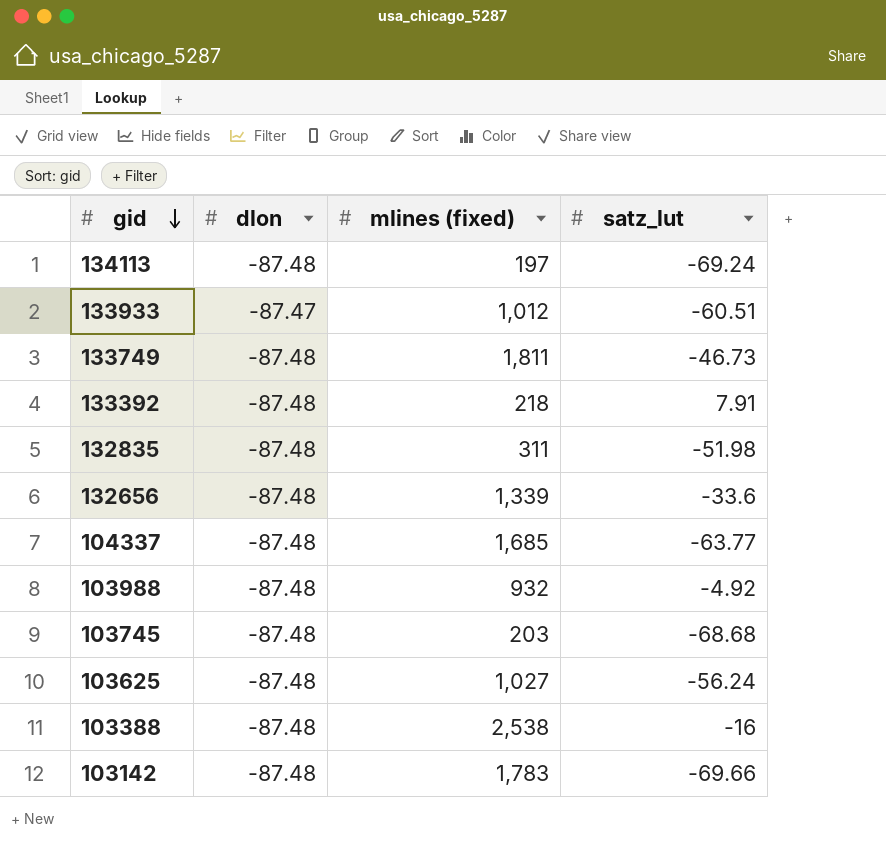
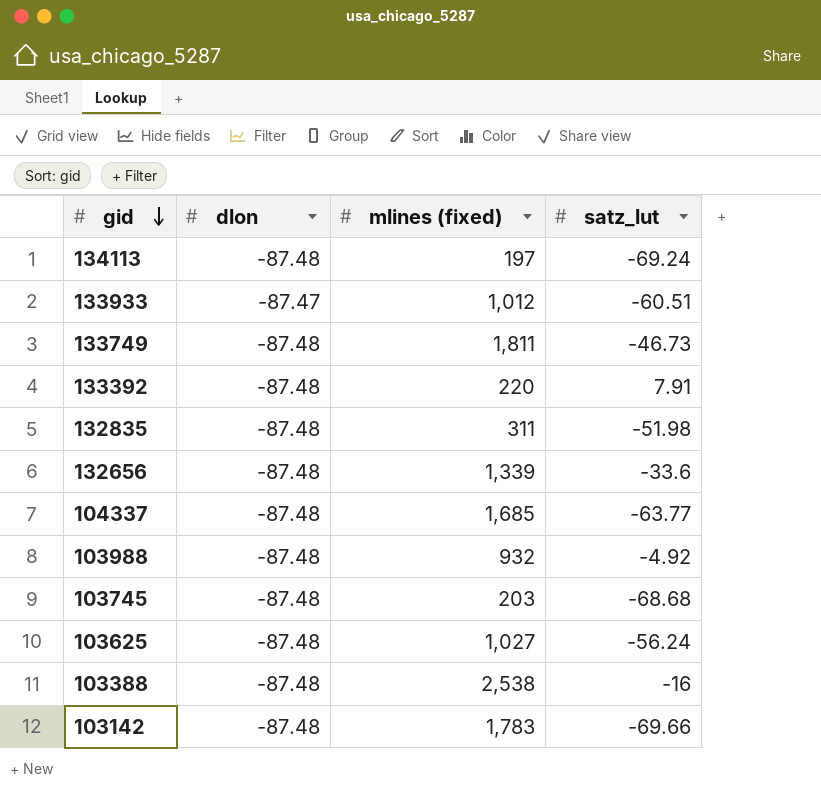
133392 | mlines (fixed): 218 -> 220

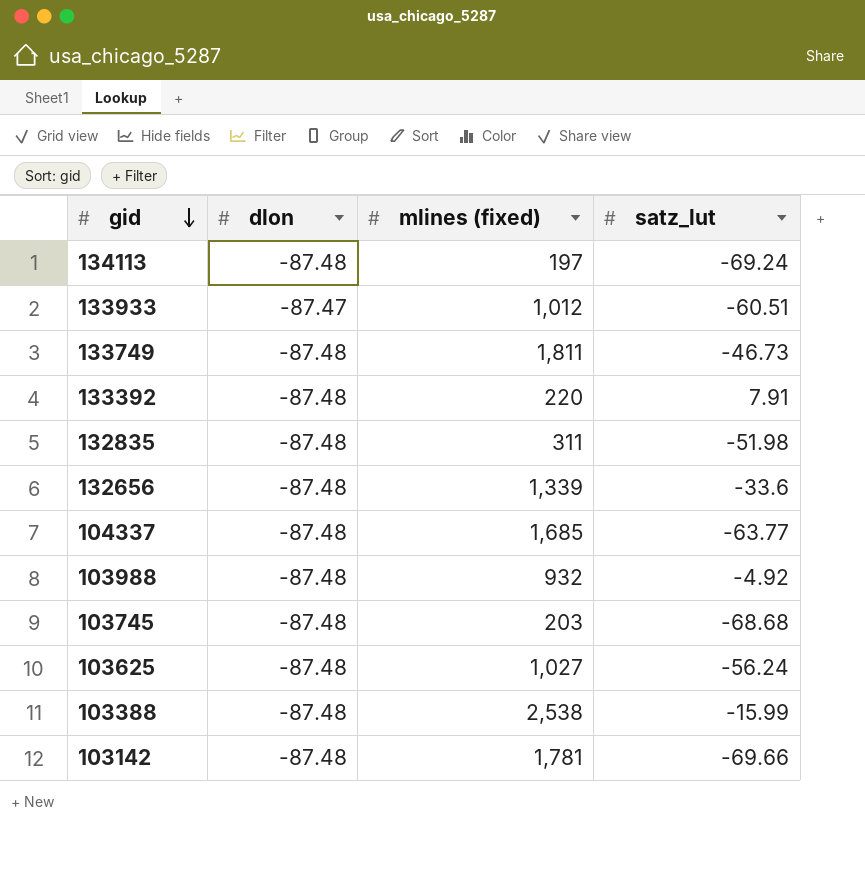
103388 | satz_lut: -16 -> -15.99
103142 | mlines (fixed): 1,783 -> 1,781

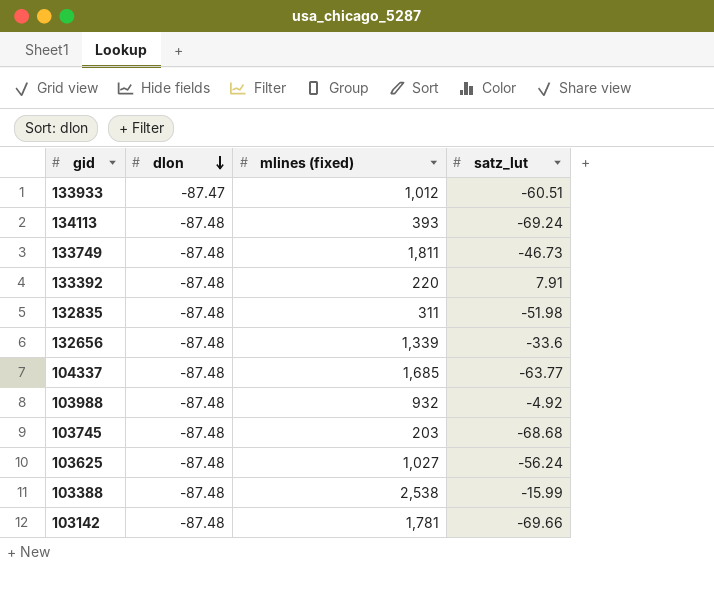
row order: gid descending -> dlon descending
134113 | mlines (fixed): 197 -> 393

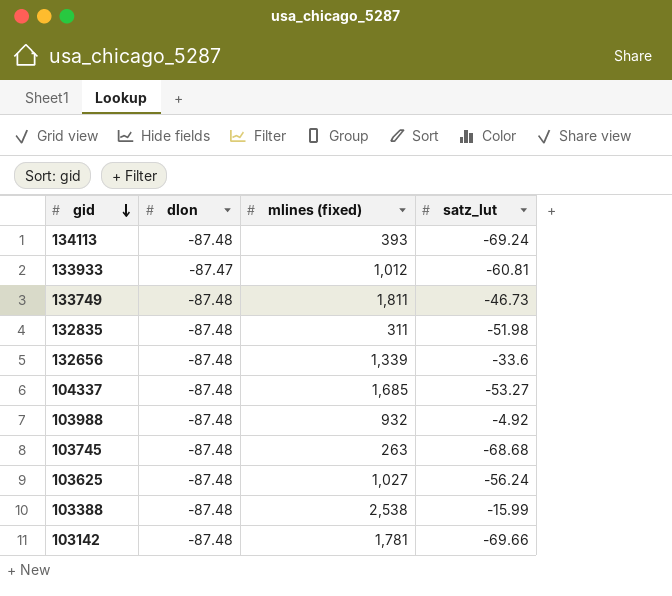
row order: dlon descending -> gid descending
row 133392: -87.48 | 220 | 7.91 -> none
133933 | satz_lut: -60.51 -> -60.81
104337 | satz_lut: -63.77 -> -53.27
103745 | mlines (fixed): 203 -> 263

